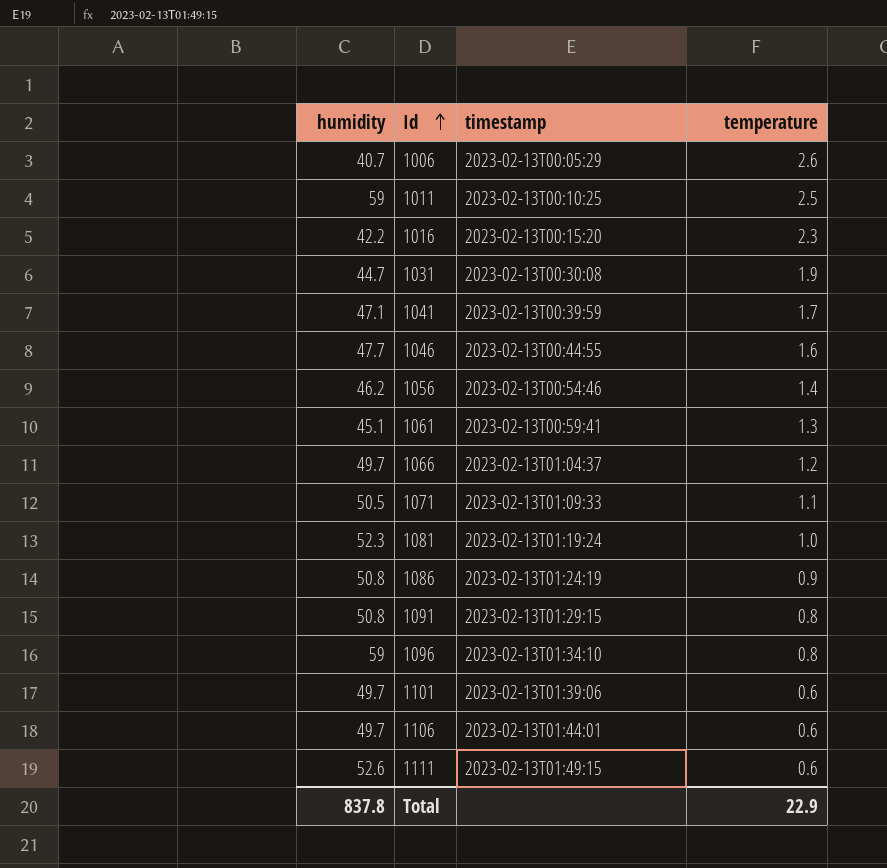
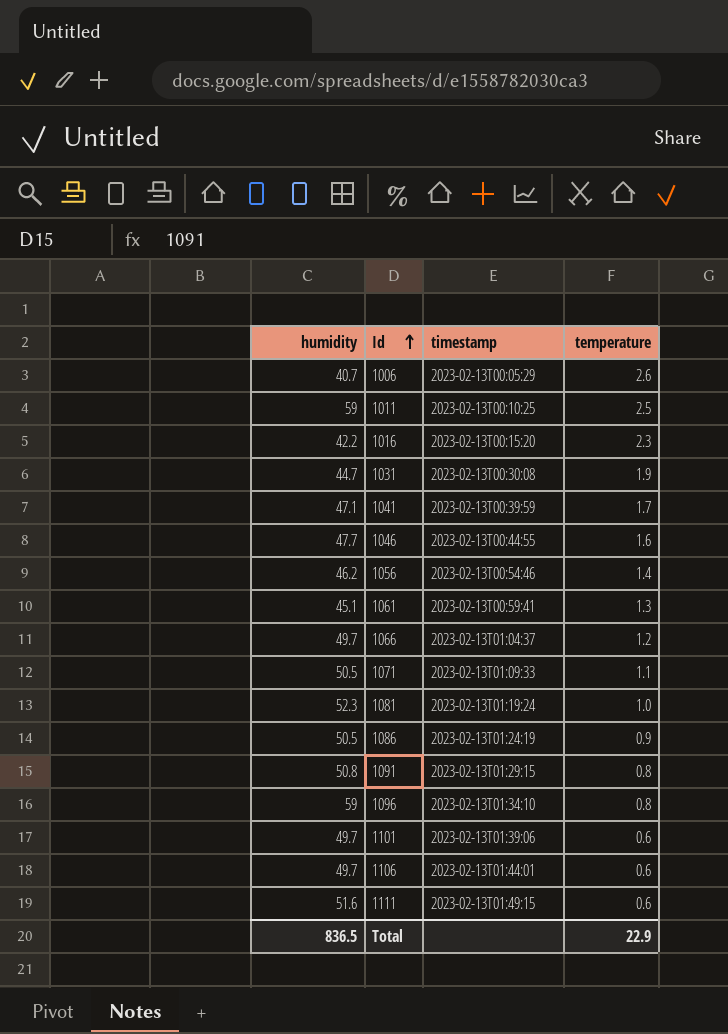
1086 | humidity: 50.8 -> 50.5
1111 | humidity: 52.6 -> 51.6
Total | humidity: 837.8 -> 836.5

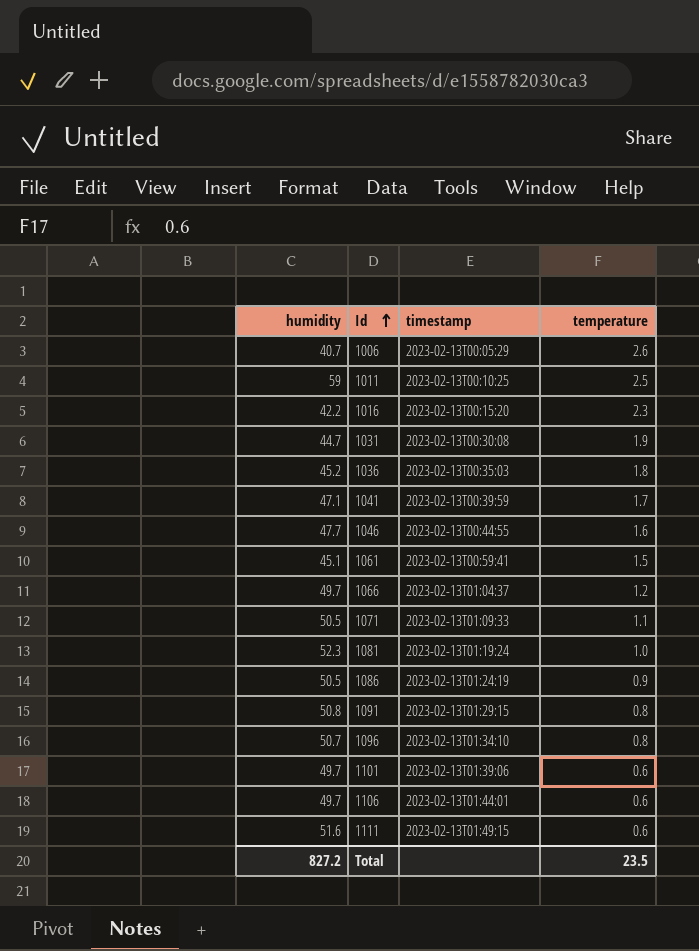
row 1056: 46.2 | 2023-02-13T00:54:46 | 1.4 -> none
row 1036: none -> 45.2 | 2023-02-13T00:35:03 | 1.8
1061 | temperature: 1.3 -> 1.5
1096 | humidity: 59 -> 50.7
Total | humidity: 836.5 -> 827.2
Total | temperature: 22.9 -> 23.5

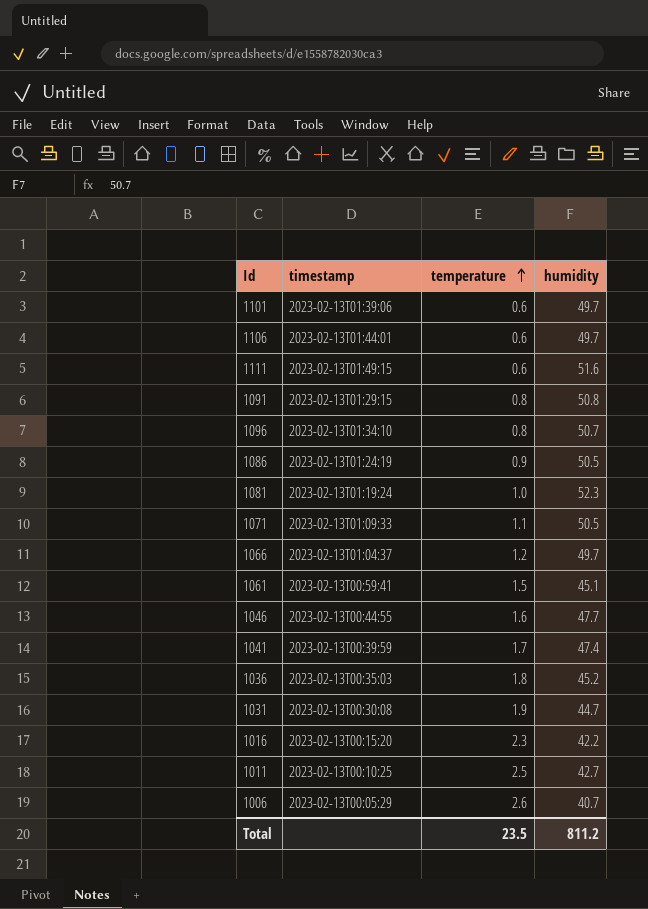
row order: Id ascending -> temperature ascending
column humidity | position: 1 -> 4
1041 | humidity: 47.1 -> 47.4
1011 | humidity: 59 -> 42.7
Total | humidity: 827.2 -> 811.2

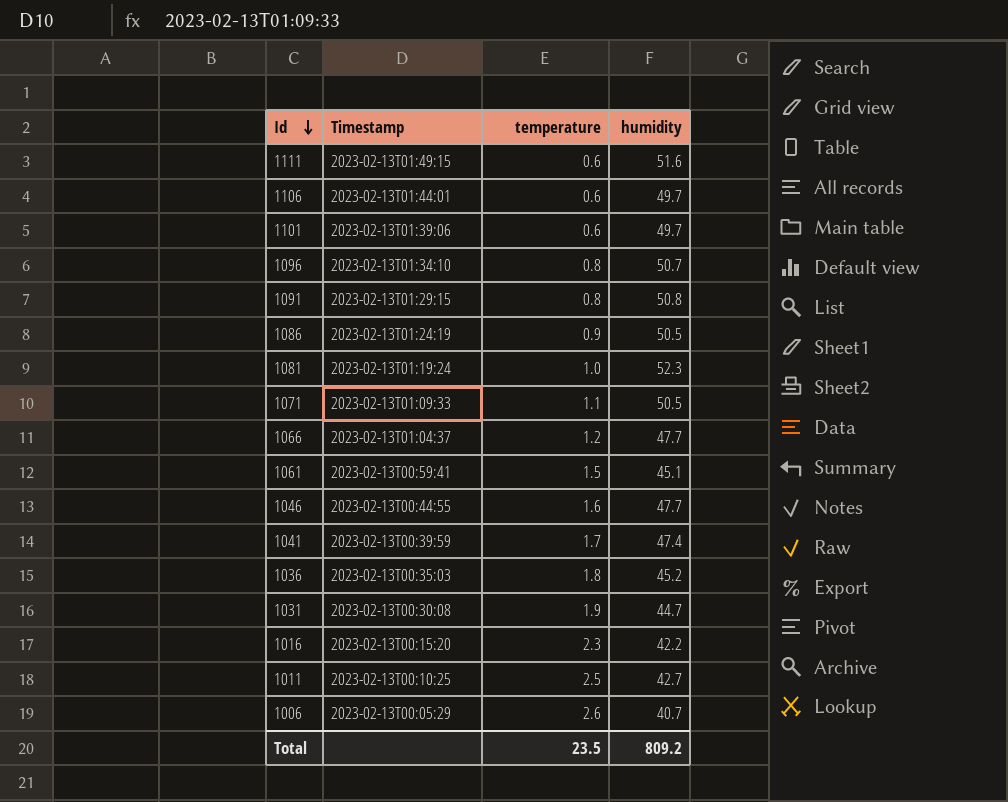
row order: temperature ascending -> Id descending
column name: timestamp -> Timestamp
1066 | humidity: 49.7 -> 47.7
Total | humidity: 811.2 -> 809.2

